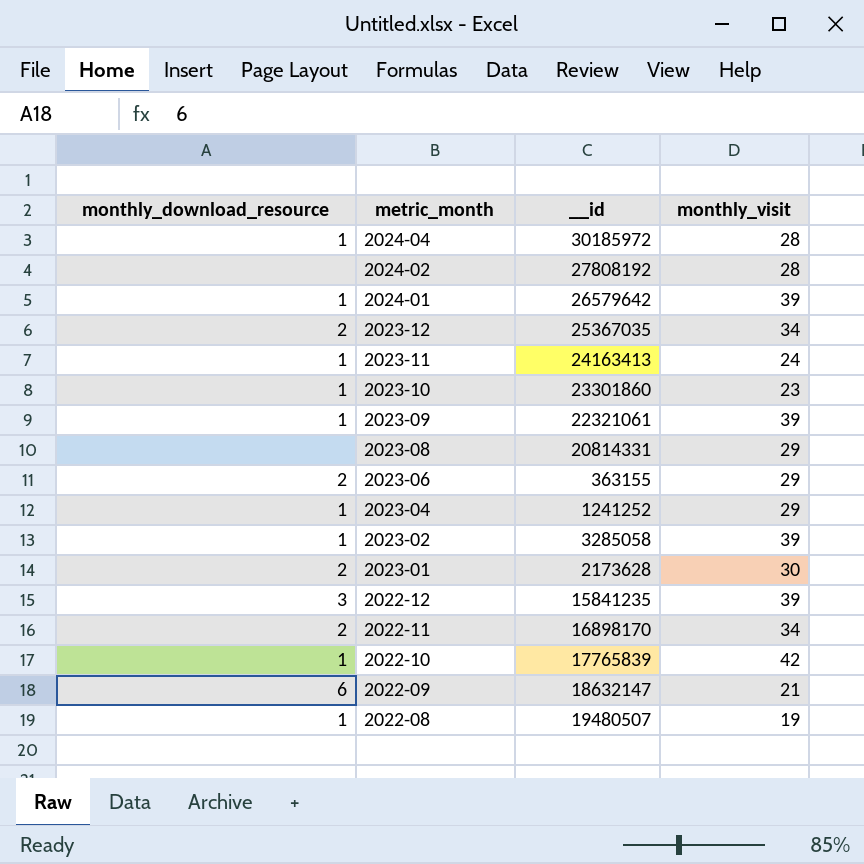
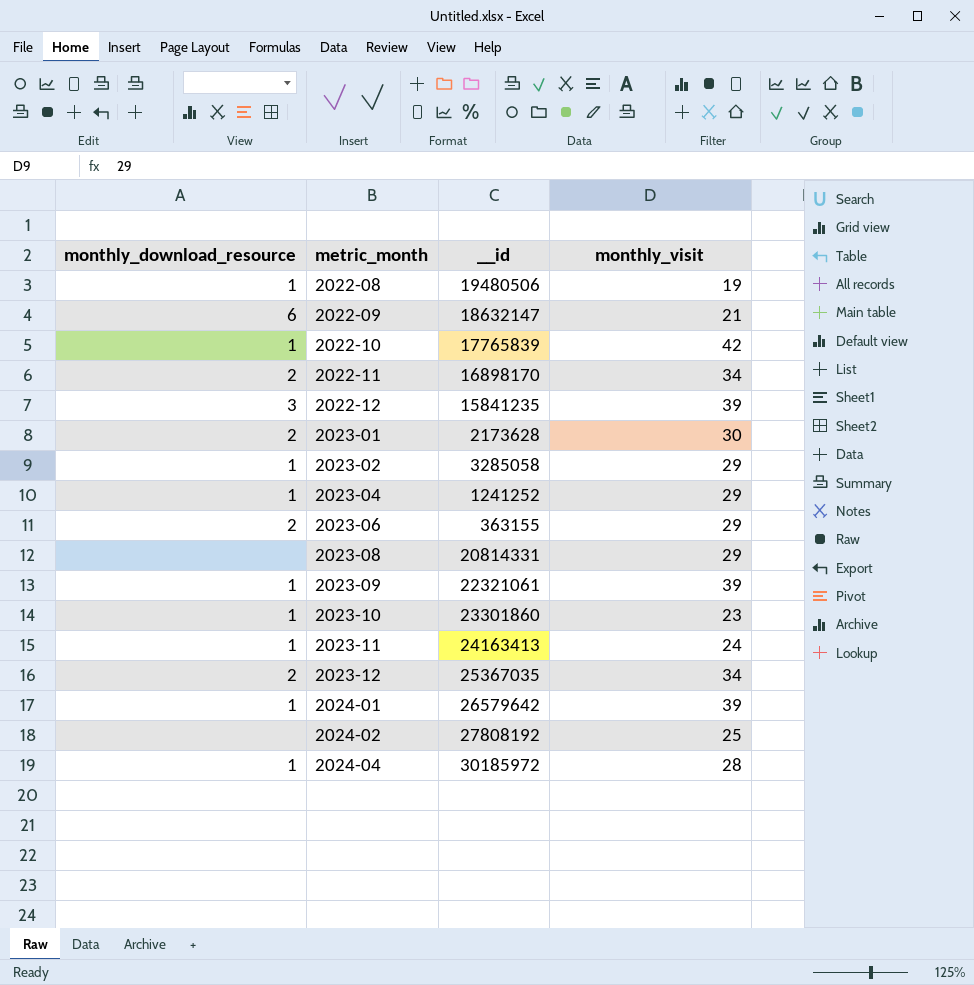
row order: metric_month descending -> metric_month ascending
2022-08 | __id: 19480507 -> 19480506
2023-02 | monthly_visit: 39 -> 29
2024-02 | monthly_visit: 28 -> 25

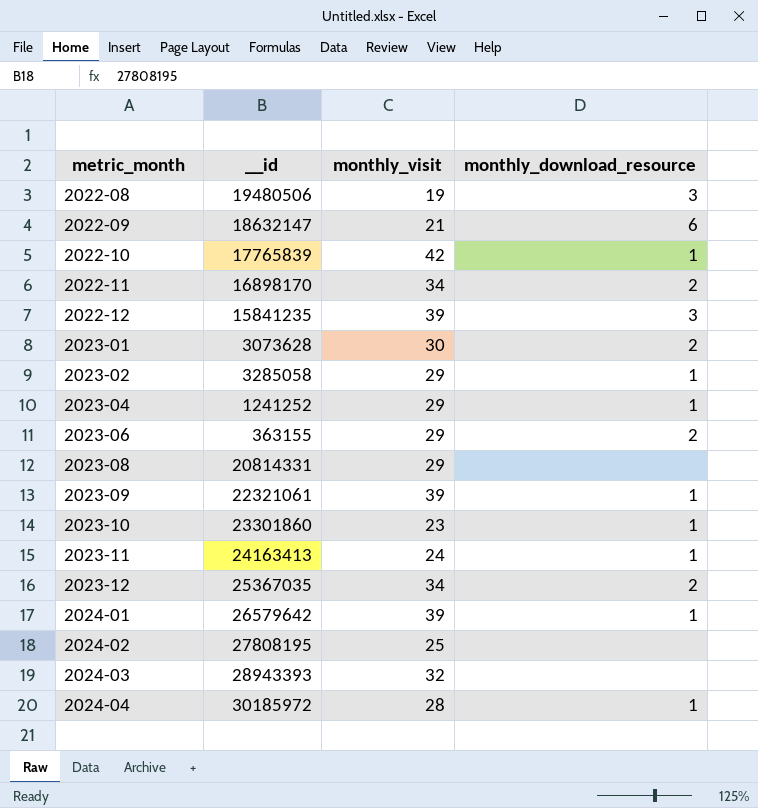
column monthly_download_resource | position: 1 -> 4
2022-08 | monthly_download_resource: 1 -> 3
2023-01 | __id: 2173628 -> 3073628
2024-02 | __id: 27808192 -> 27808195
row 2024-03: none -> 28943393 | 32 | none

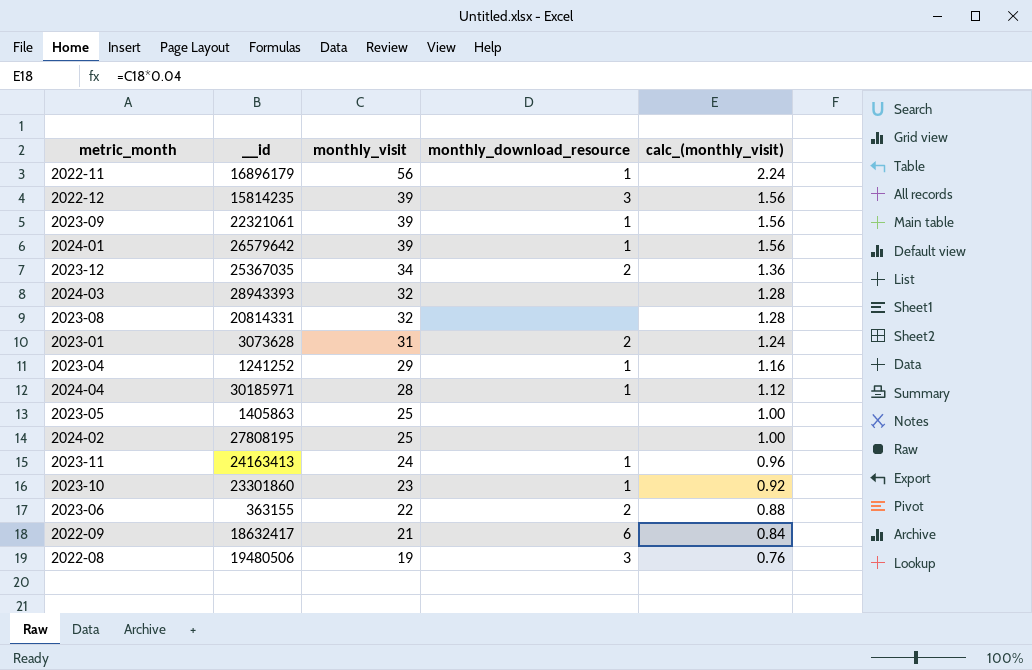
row order: metric_month ascending -> monthly_visit descending
column calc_(monthly_visit) | formula: none -> [monthly_visit] * 0.04
row 2022-10: 17765839 | 42 | 1 -> none
row 2023-02: 3285058 | 29 | 1 -> none
2022-11 | __id: 16898170 -> 16896179
2022-11 | monthly_visit: 34 -> 56
2022-11 | monthly_download_resource: 2 -> 1
2022-12 | __id: 15841235 -> 15814235
2023-08 | monthly_visit: 29 -> 32
2023-01 | monthly_visit: 30 -> 31
2024-04 | __id: 30185972 -> 30185971
row 2023-05: none -> 1405863 | 25 | none | 1.00
2023-06 | monthly_visit: 29 -> 22
2022-09 | __id: 18632147 -> 18632417

